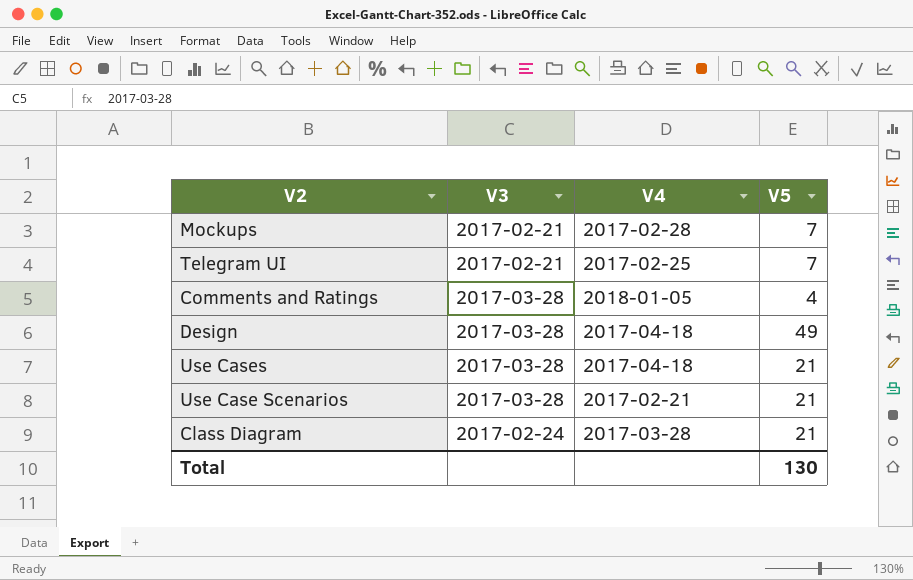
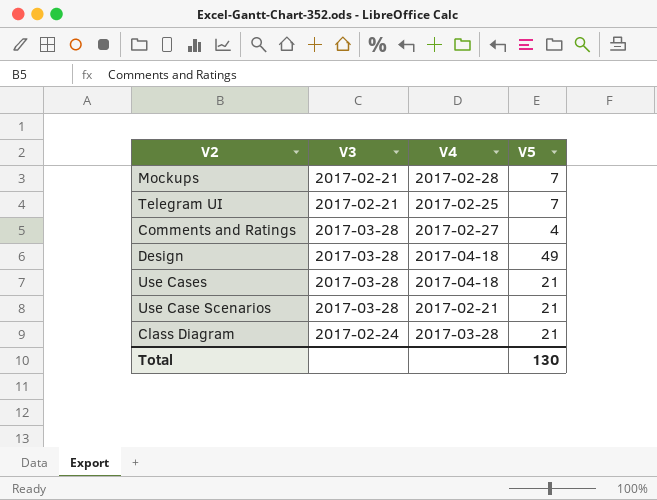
Comments and Ratings | V4: 2018-01-05 -> 2017-02-27

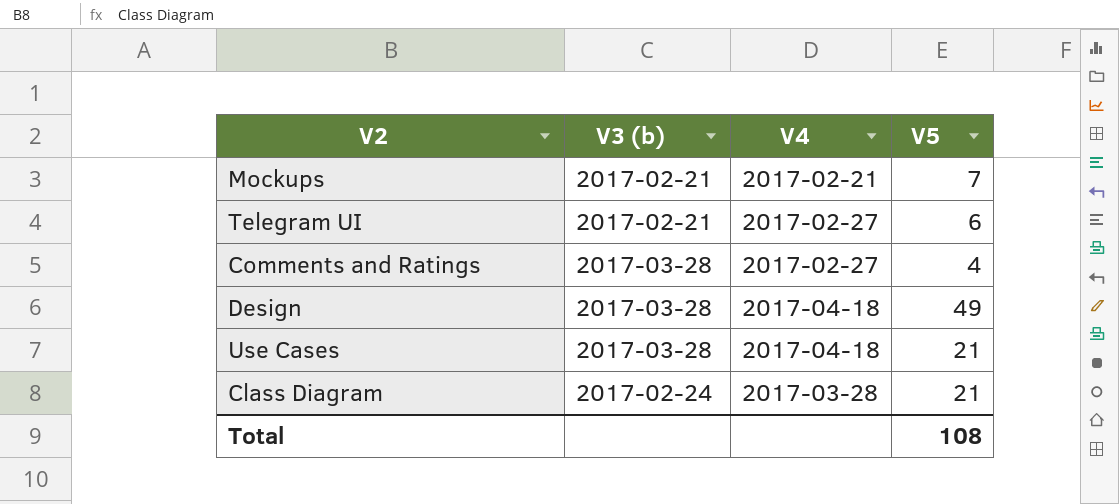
column name: V3 -> V3 (b)
row Use Case Scenarios: 2017-03-28 | 2017-02-21 | 21 -> none
Mockups | V4: 2017-02-28 -> 2017-02-21
Telegram UI | V4: 2017-02-25 -> 2017-02-27
Telegram UI | V5: 7 -> 6
Total | V5: 130 -> 108

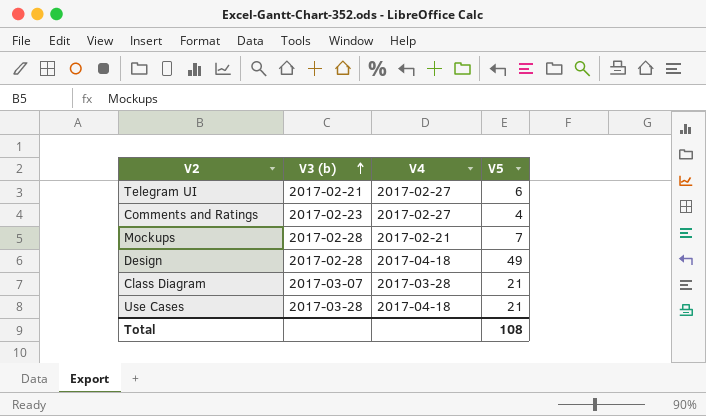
row order: none -> V3 (b) ascending
Comments and Ratings | V3 (b): 2017-03-28 -> 2017-02-23
Mockups | V3 (b): 2017-02-21 -> 2017-02-28
Design | V3 (b): 2017-03-28 -> 2017-02-28
Class Diagram | V3 (b): 2017-02-24 -> 2017-03-07

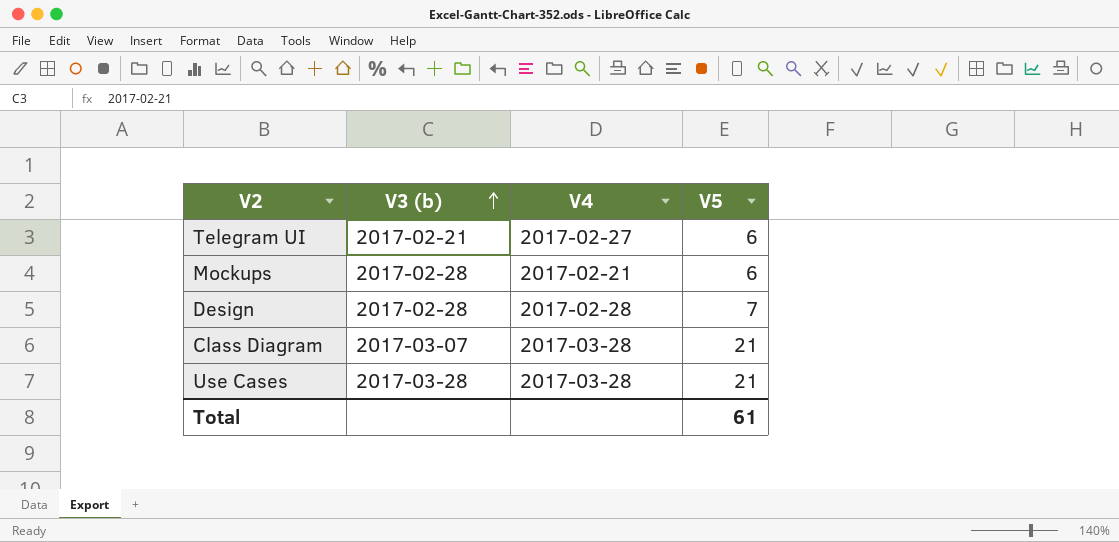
row Comments and Ratings: 2017-02-23 | 2017-02-27 | 4 -> none
Mockups | V5: 7 -> 6
Design | V4: 2017-04-18 -> 2017-02-28
Design | V5: 49 -> 7
Use Cases | V4: 2017-04-18 -> 2017-03-28
Total | V5: 108 -> 61

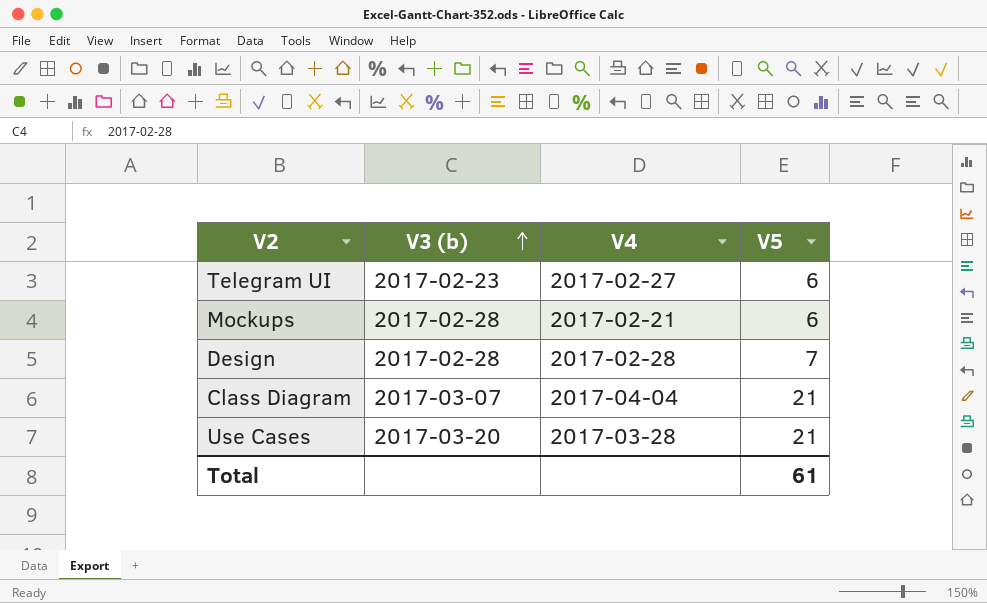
Telegram UI | V3 (b): 2017-02-21 -> 2017-02-23
Class Diagram | V4: 2017-03-28 -> 2017-04-04
Use Cases | V3 (b): 2017-03-28 -> 2017-03-20

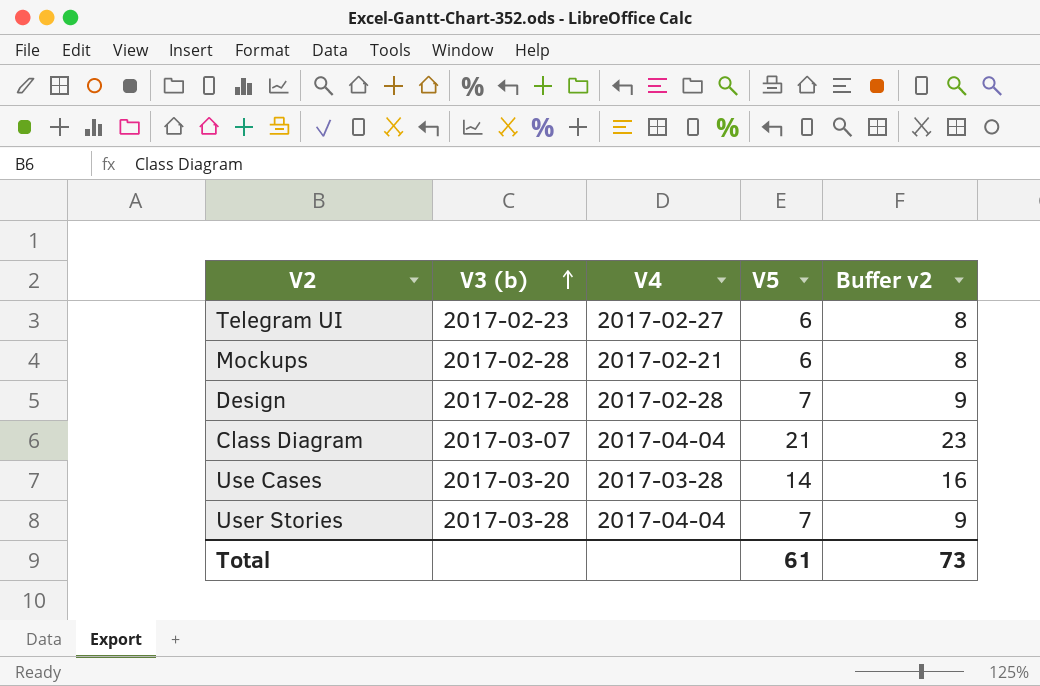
column Buffer v2 | formula: none -> [V5] + 2
Use Cases | V5: 21 -> 14
row User Stories: none -> 2017-03-28 | 2017-04-04 | 7 | 9

